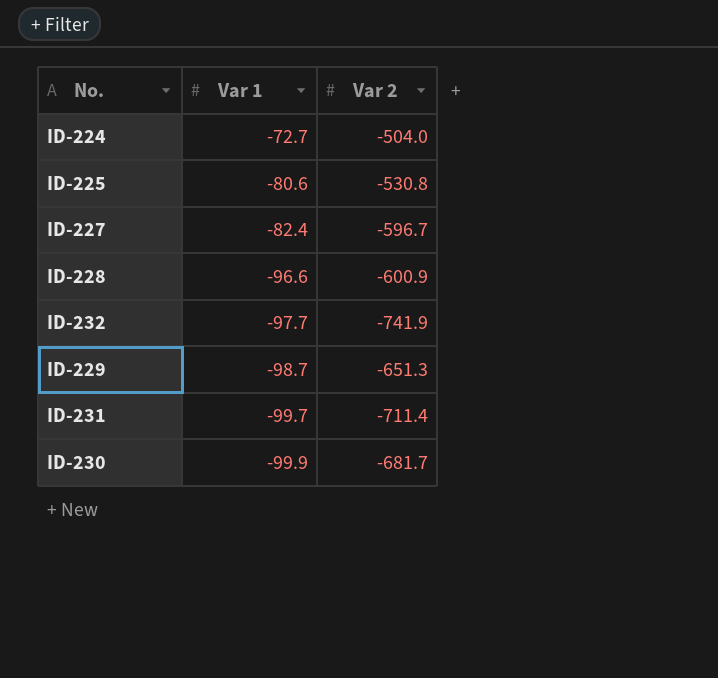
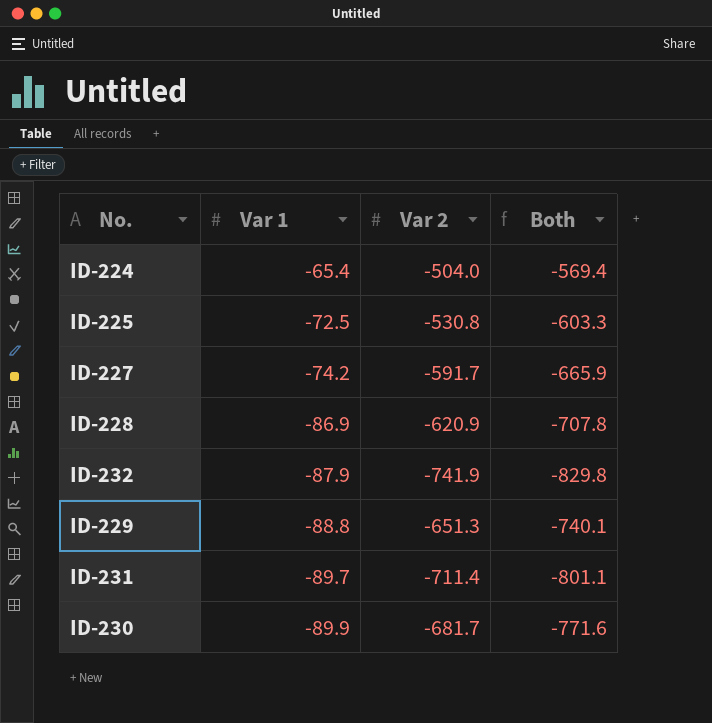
column Both | formula: none -> [Var 1] + [Var 2]
ID-224 | Var 1: -72.7 -> -65.4
ID-225 | Var 1: -80.6 -> -72.5
ID-227 | Var 1: -82.4 -> -74.2
ID-227 | Var 2: -596.7 -> -591.7
ID-228 | Var 1: -96.6 -> -86.9
ID-228 | Var 2: -600.9 -> -620.9
ID-232 | Var 1: -97.7 -> -87.9
ID-229 | Var 1: -98.7 -> -88.8
ID-231 | Var 1: -99.7 -> -89.7
ID-230 | Var 1: -99.9 -> -89.9

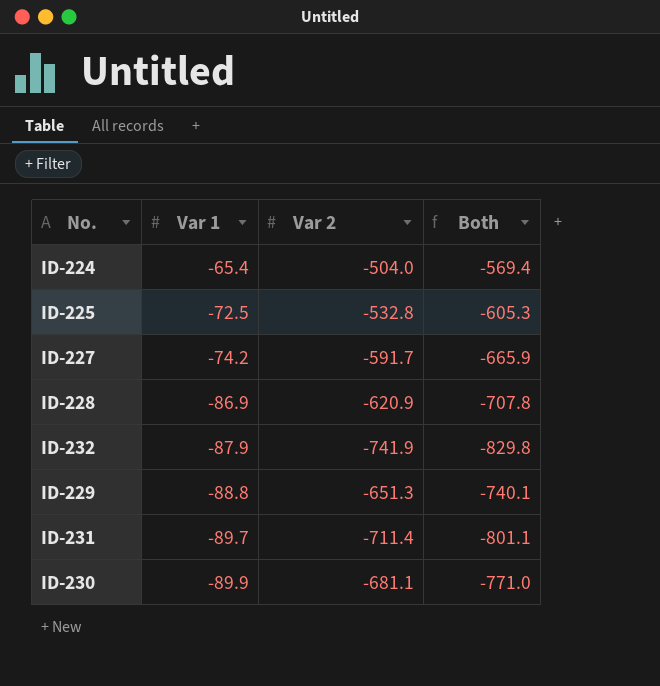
ID-225 | Var 2: -530.8 -> -532.8
ID-225 | Both: -603.3 -> -605.3
ID-230 | Var 2: -681.7 -> -681.1
ID-230 | Both: -771.6 -> -771.0

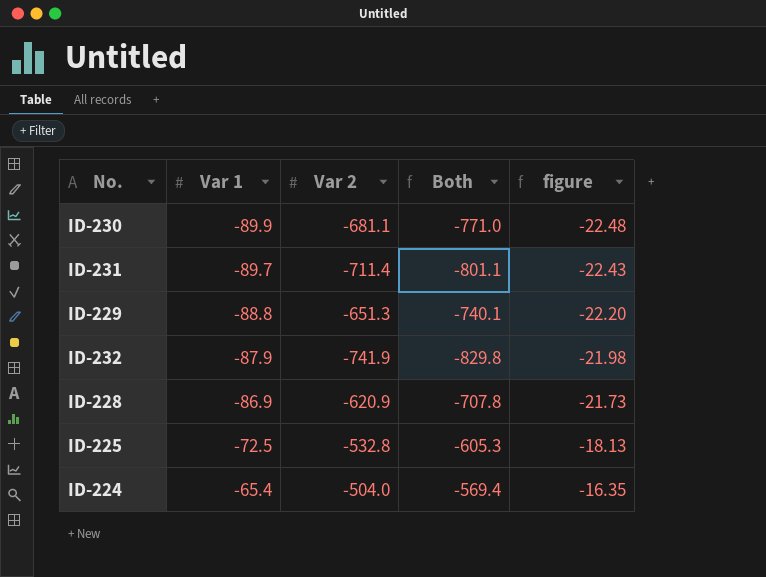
row order: Var 1 descending -> Var 1 ascending
column figure | formula: none -> [Var 1] * 0.25
row ID-227: -74.2 | -591.7 | -665.9 -> none

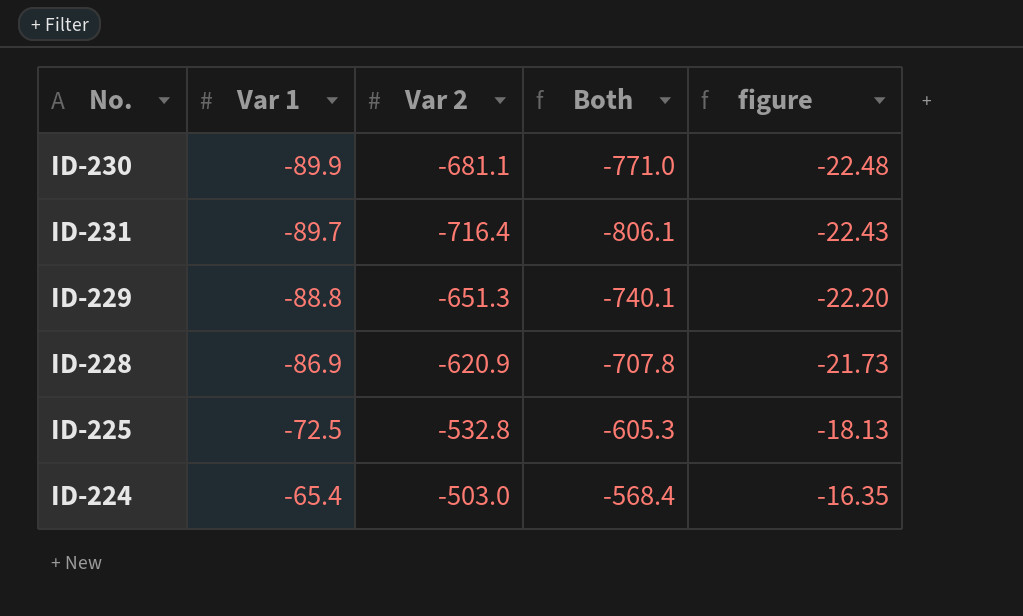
row ID-232: -87.9 | -741.9 | -829.8 | -21.98 -> none
ID-231 | Var 2: -711.4 -> -716.4
ID-231 | Both: -801.1 -> -806.1
ID-224 | Var 2: -504.0 -> -503.0
ID-224 | Both: -569.4 -> -568.4

